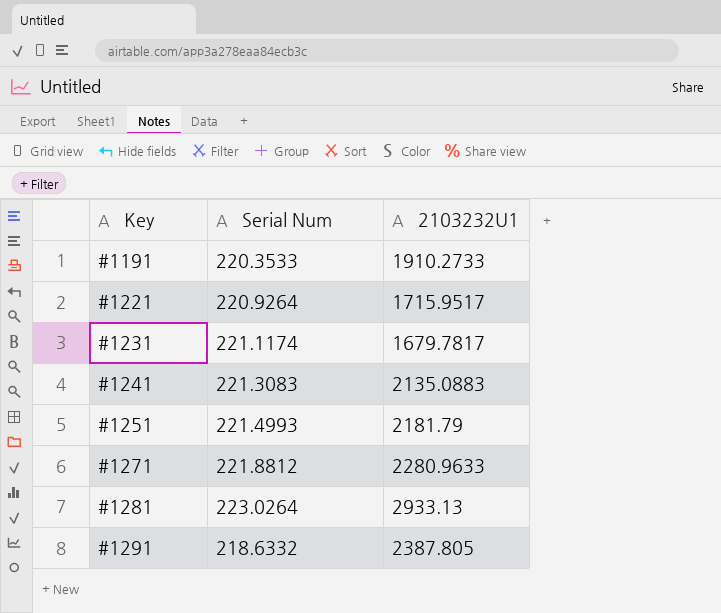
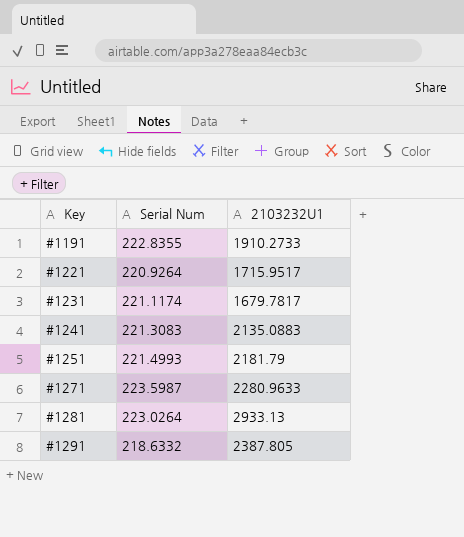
#1191 | Serial Num: 220.3533 -> 222.8355
#1271 | Serial Num: 221.8812 -> 223.5987

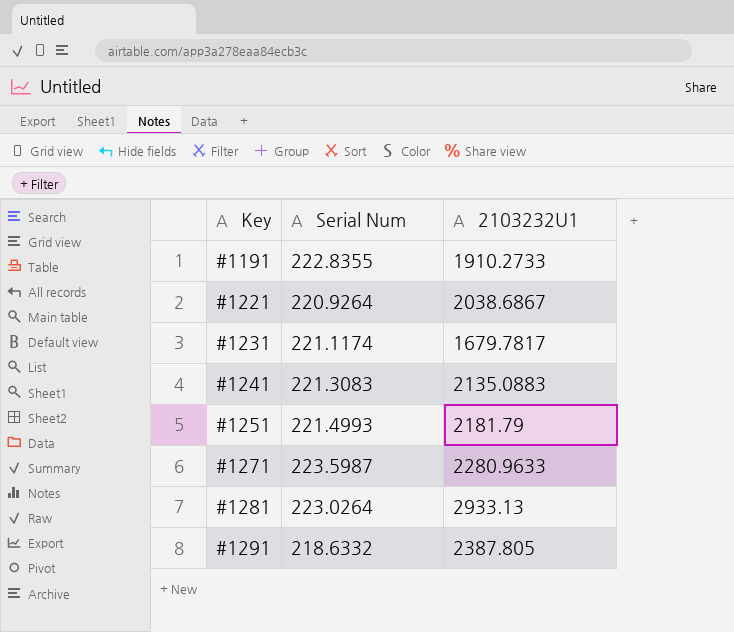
#1221 | 2103232U1: 1715.9517 -> 2038.6867

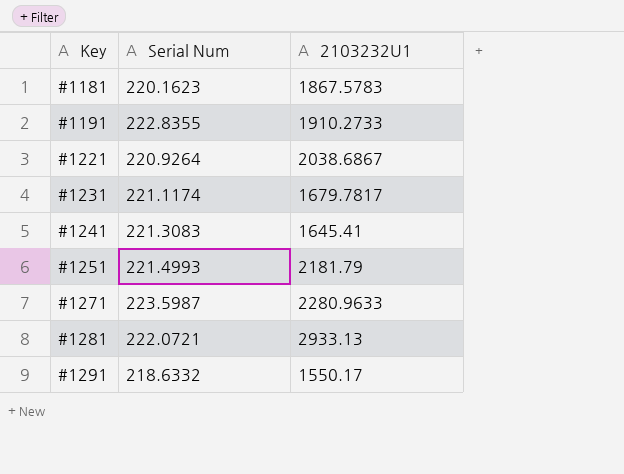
row #1181: none -> 220.1623 | 1867.5783
#1241 | 2103232U1: 2135.0883 -> 1645.41
#1281 | Serial Num: 223.0264 -> 222.0721
#1291 | 2103232U1: 2387.805 -> 1550.17

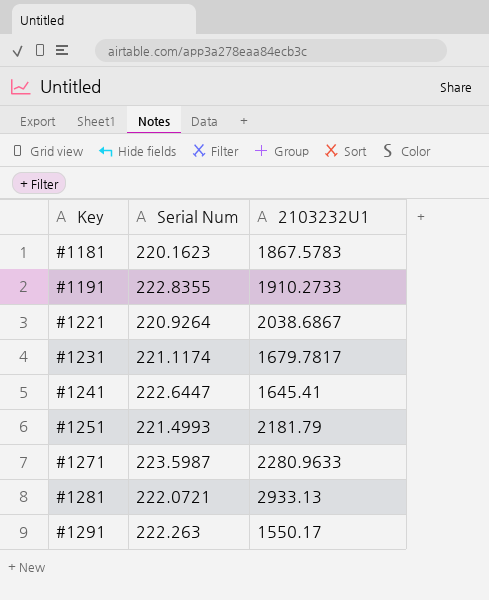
#1241 | Serial Num: 221.3083 -> 222.6447
#1291 | Serial Num: 218.6332 -> 222.263

